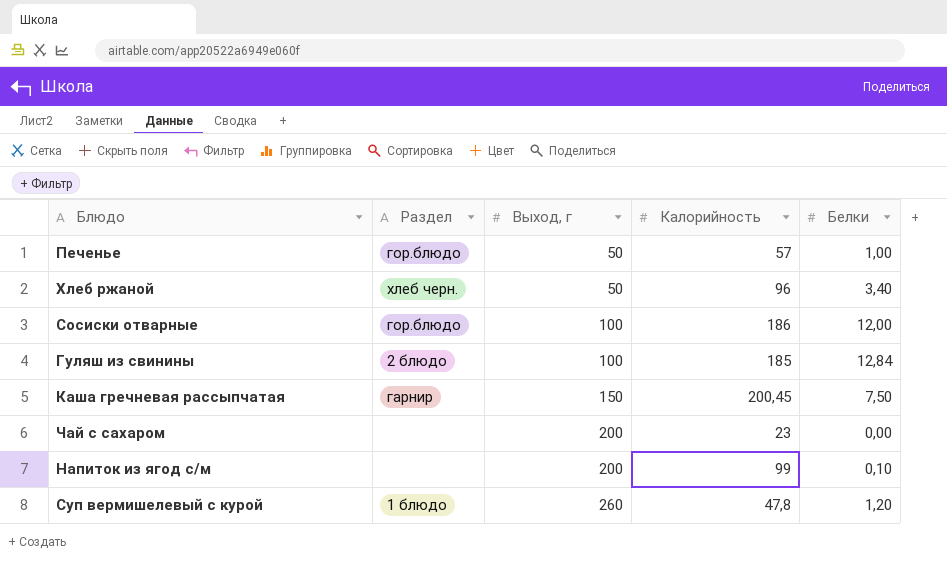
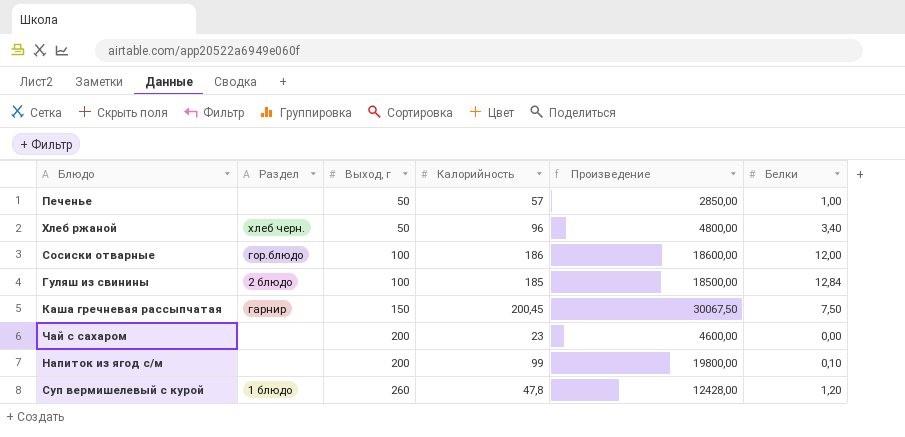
column Произведение | formula: none -> [Выход, г] * [Калорийность]
Печенье | Раздел: гор.блюдо -> none

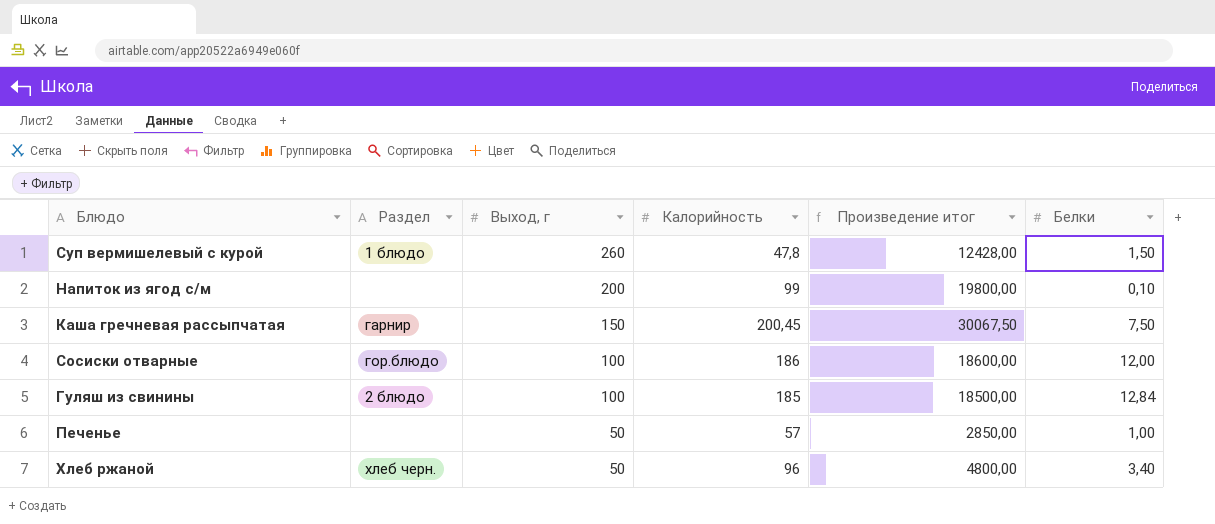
row order: Выход, г ascending -> Выход, г descending
column name: Произведение -> Произведение итог
row Чай с сахаром: none | 200 | 23 | 4600,00 | 0,00 -> none
Суп вермишелевый с курой | Белки: 1,20 -> 1,50

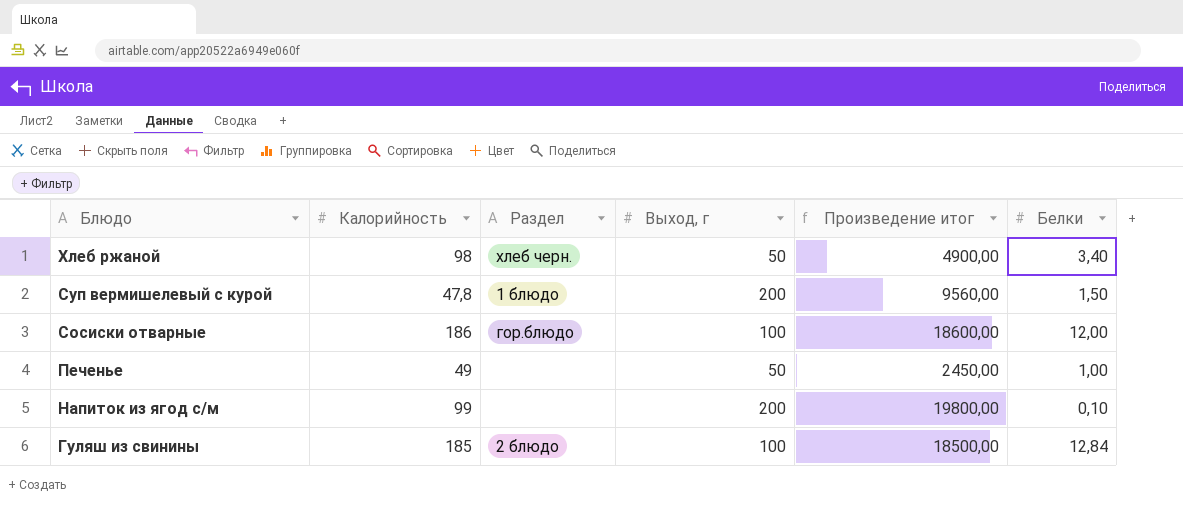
row order: Выход, г descending -> Блюдо descending
column Калорийность | position: 4 -> 2
row Каша гречневая рассыпчатая: гарнир | 150 | 200,45 | 30067,50 | 7,50 -> none
Хлеб ржаной | Калорийность: 96 -> 98
Хлеб ржаной | Произведение итог: 4800,00 -> 4900,00
Суп вермишелевый с курой | Выход, г: 260 -> 200
Суп вермишелевый с курой | Произведение итог: 12428,00 -> 9560,00
Печенье | Калорийность: 57 -> 49
Печенье | Произведение итог: 2850,00 -> 2450,00

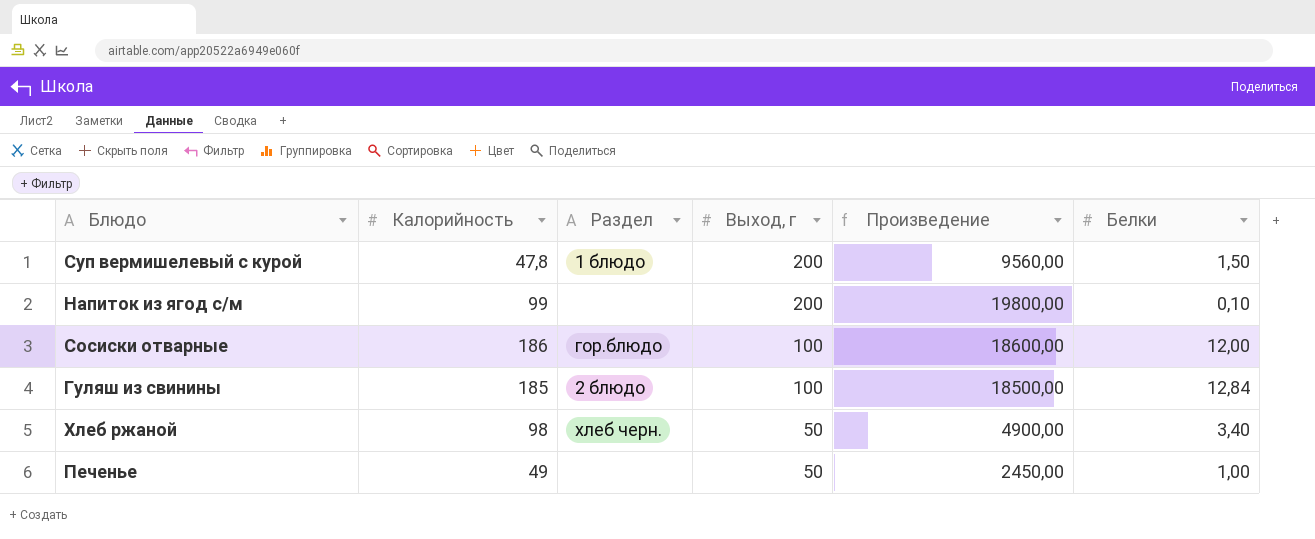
row order: Блюдо descending -> Выход, г descending
column name: Произведение итог -> Произведение

